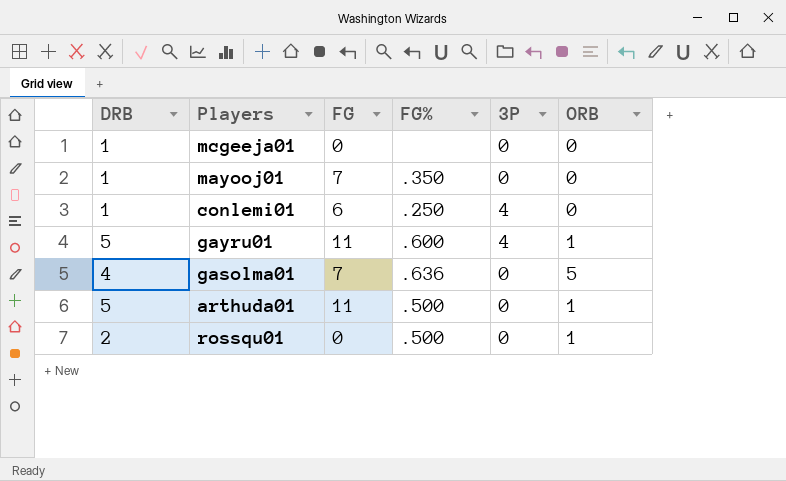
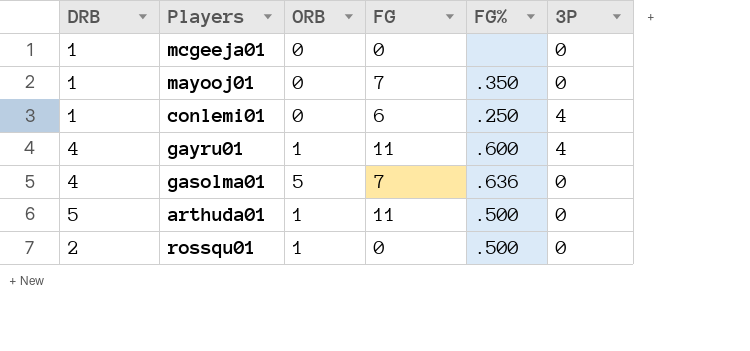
column ORB | position: 6 -> 3
gayru01 | DRB: 5 -> 4

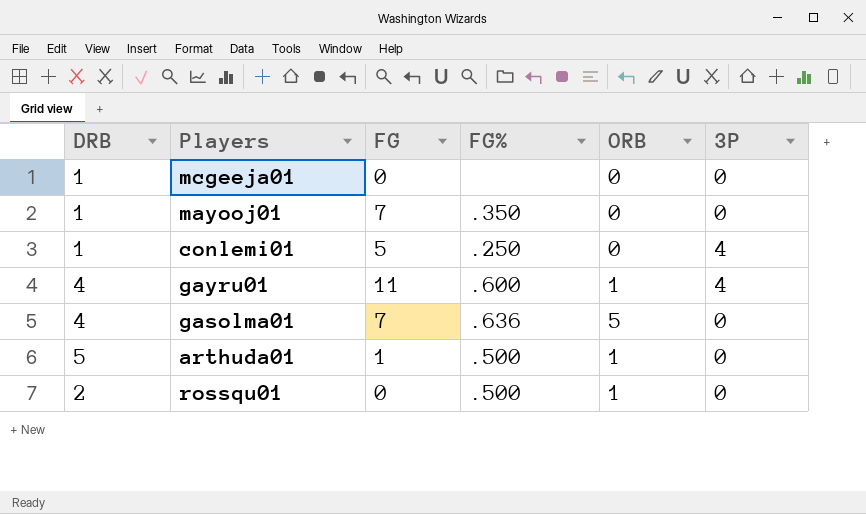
column ORB | position: 3 -> 5
conlemi01 | FG: 6 -> 5
arthuda01 | FG: 11 -> 1

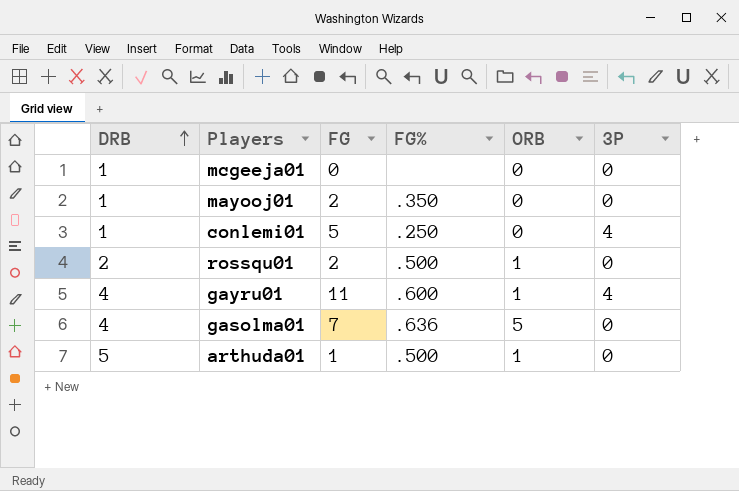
row order: none -> DRB ascending
mayooj01 | FG: 7 -> 2
rossqu01 | FG: 0 -> 2

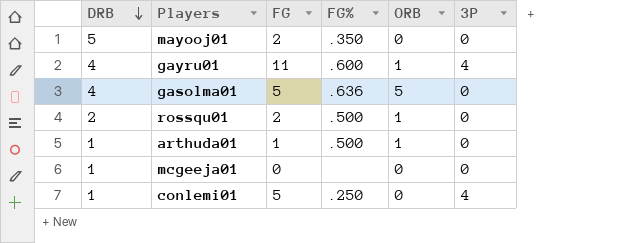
row order: DRB ascending -> DRB descending
mayooj01 | DRB: 1 -> 5
gasolma01 | FG: 7 -> 5
arthuda01 | DRB: 5 -> 1

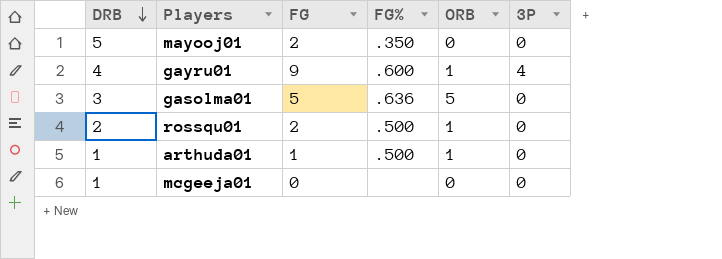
row conlemi01: 1 | 5 | .250 | 0 | 4 -> none
gayru01 | FG: 11 -> 9
gasolma01 | DRB: 4 -> 3

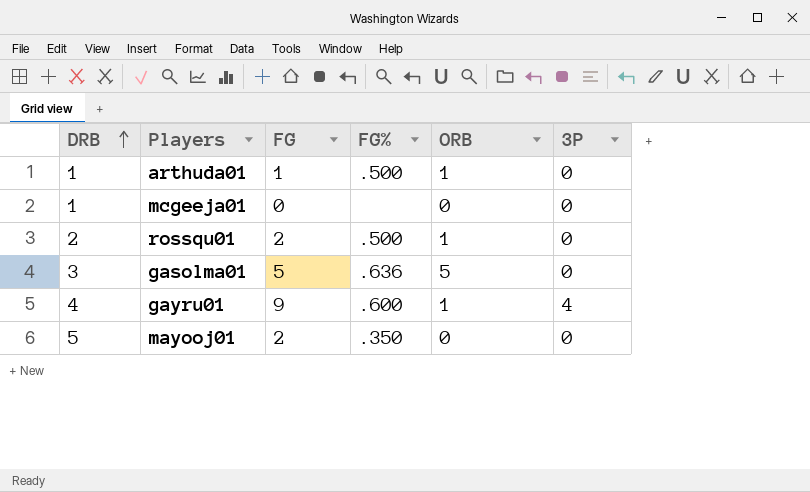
row order: DRB descending -> DRB ascending

